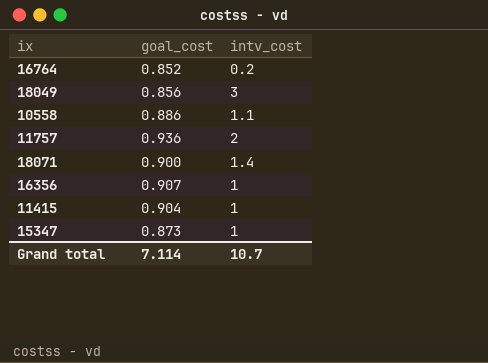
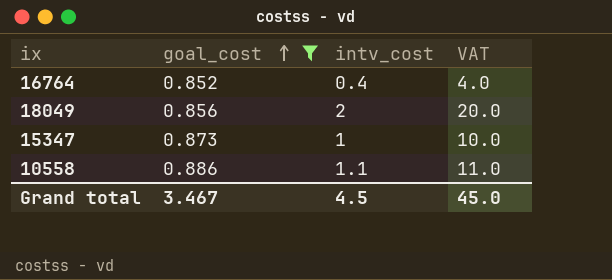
filter: none -> goal_cost <= 0.886
row order: none -> goal_cost ascending
column VAT | formula: none -> [intv_cost] * 10
16764 | intv_cost: 0.2 -> 0.4
18049 | intv_cost: 3 -> 2
Grand total | goal_cost: 7.114 -> 3.467
Grand total | intv_cost: 10.7 -> 4.5

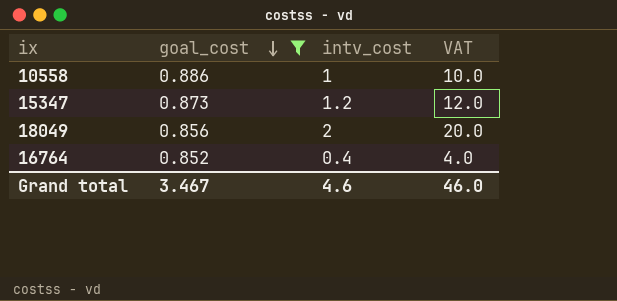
row order: goal_cost ascending -> goal_cost descending
10558 | intv_cost: 1.1 -> 1
10558 | VAT: 11.0 -> 10.0
15347 | intv_cost: 1 -> 1.2
15347 | VAT: 10.0 -> 12.0
Grand total | intv_cost: 4.5 -> 4.6
Grand total | VAT: 45.0 -> 46.0

